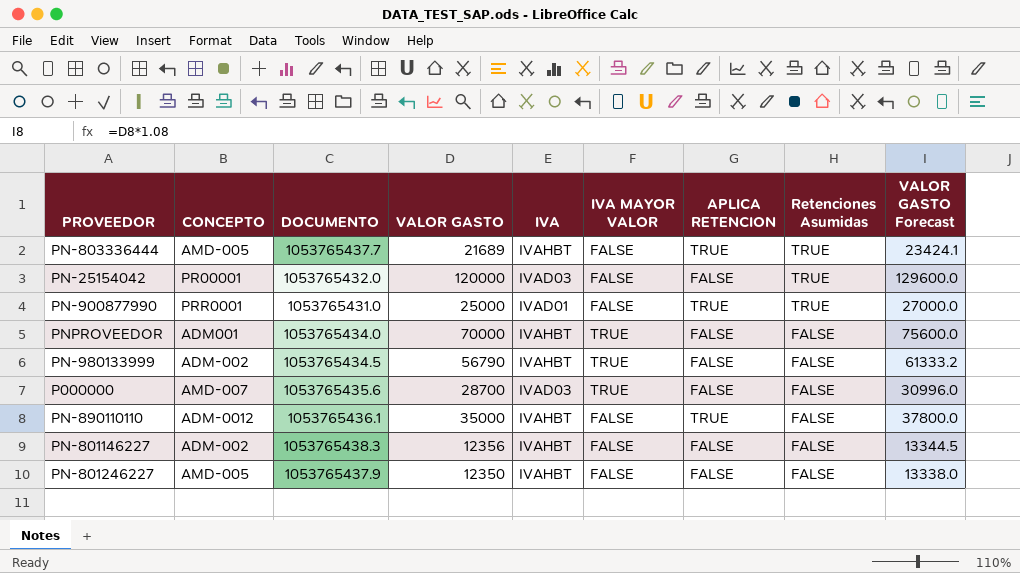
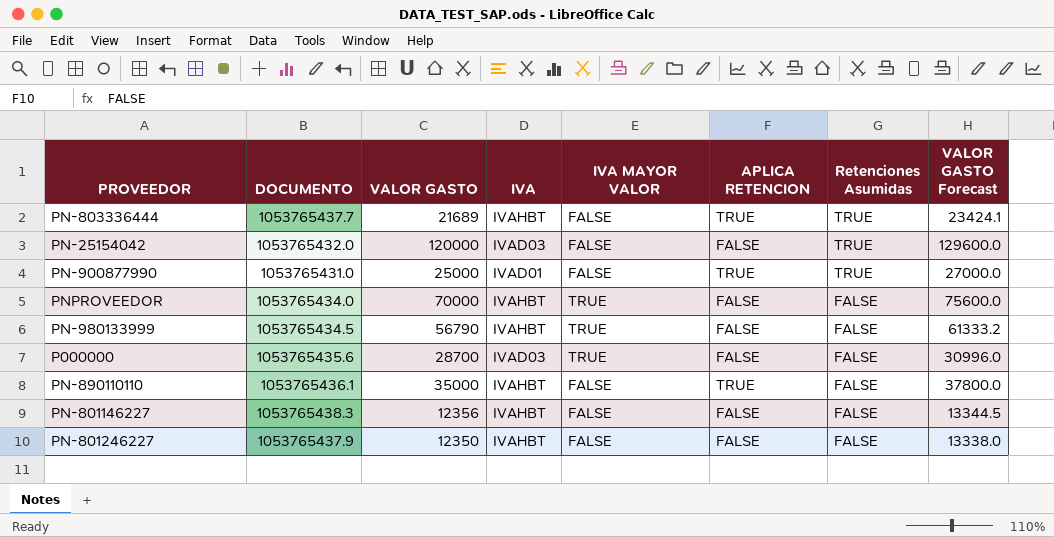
column CONCEPTO | position: 2 -> none

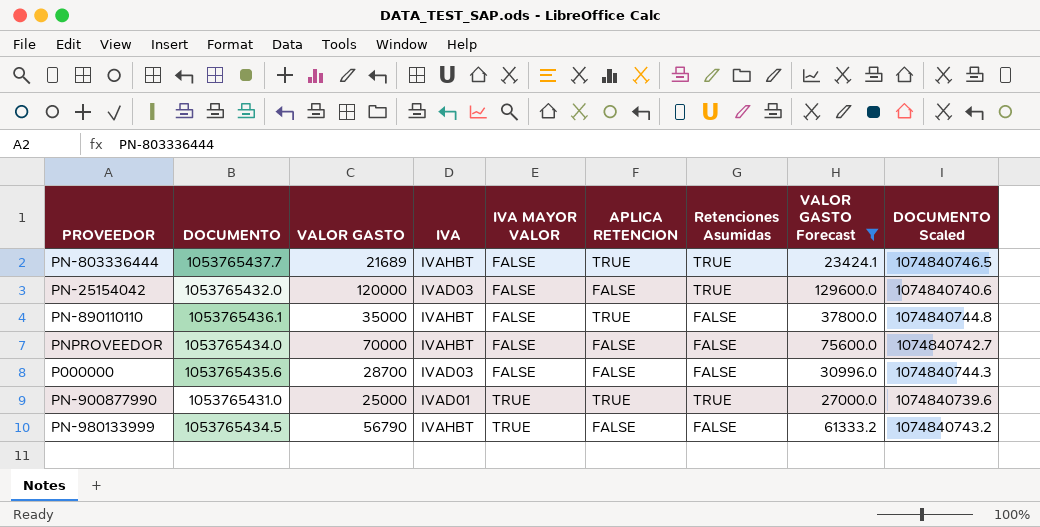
filter: none -> VALOR GASTO Forecast >= 23424.1
row order: Retenciones Asumidas descending -> IVA MAYOR VALOR ascending
column DOCUMENTO Scaled | formula: none -> [DOCUMENTO] * 1.02
PNPROVEEDOR | IVA MAYOR VALOR: TRUE -> FALSE
P000000 | IVA MAYOR VALOR: TRUE -> FALSE
PN-900877990 | IVA MAYOR VALOR: FALSE -> TRUE

